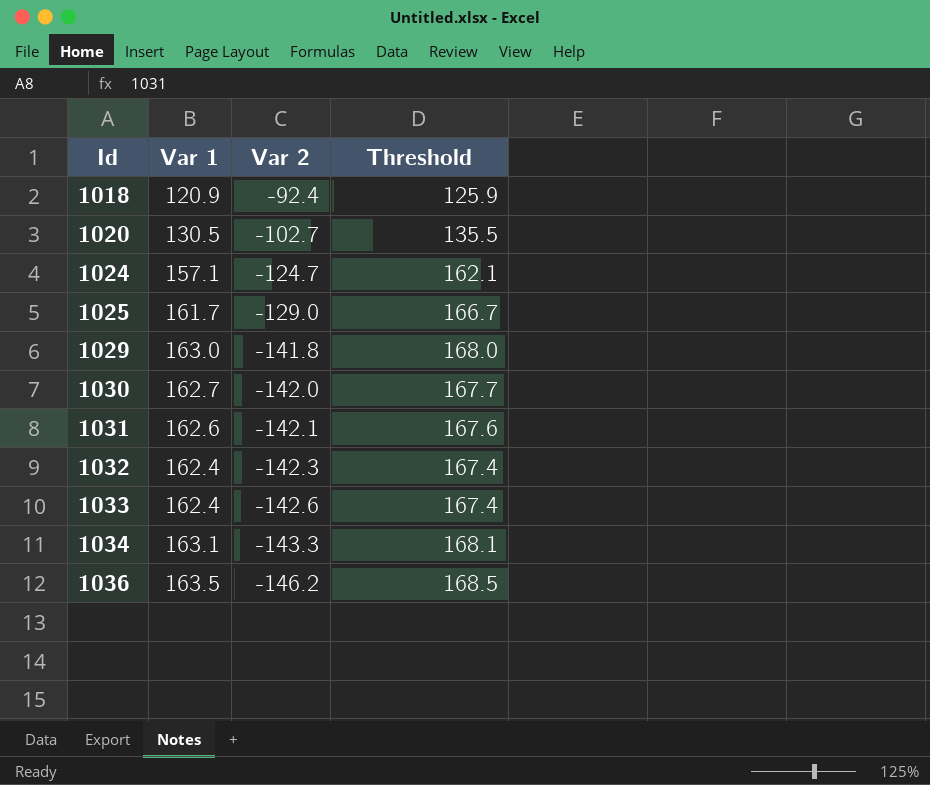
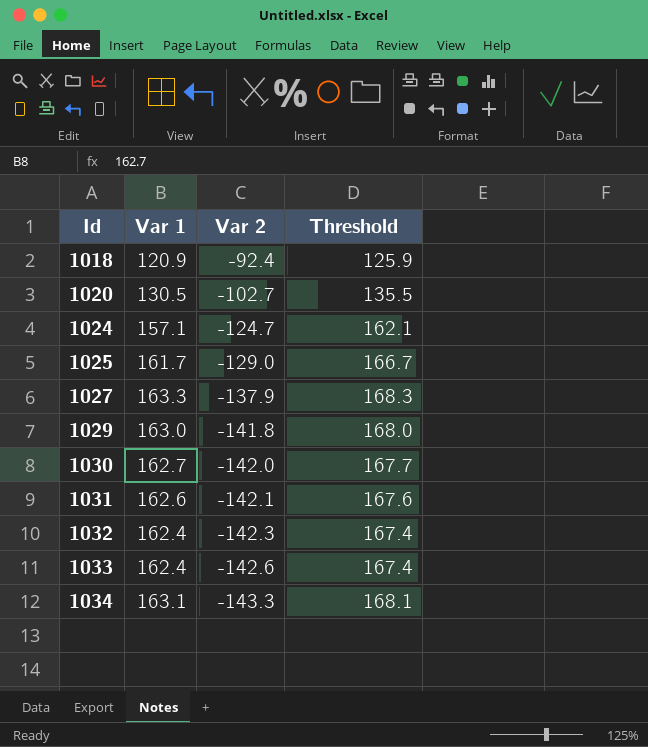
row 1036: 163.5 | -146.2 | 168.5 -> none
row 1027: none -> 163.3 | -137.9 | 168.3

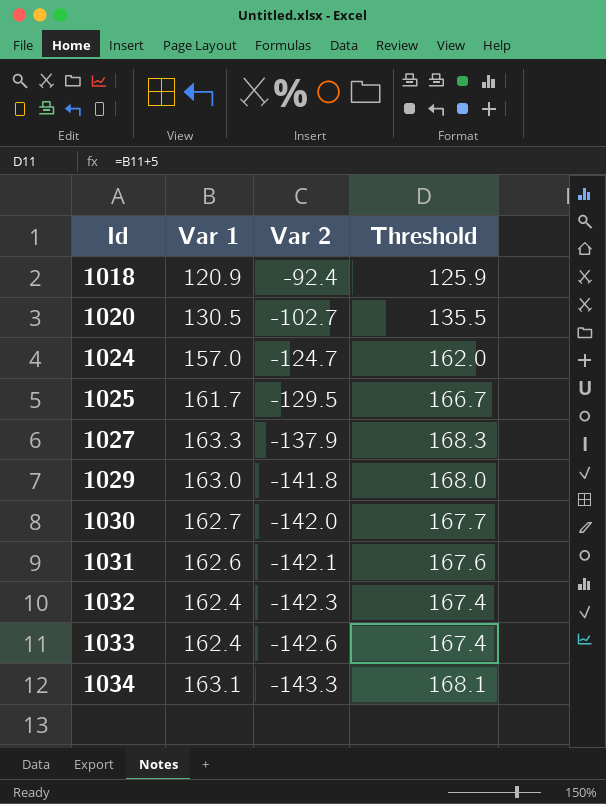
1024 | Var 1: 157.1 -> 157.0
1024 | Threshold: 162.1 -> 162.0
1025 | Var 2: -129.0 -> -129.5

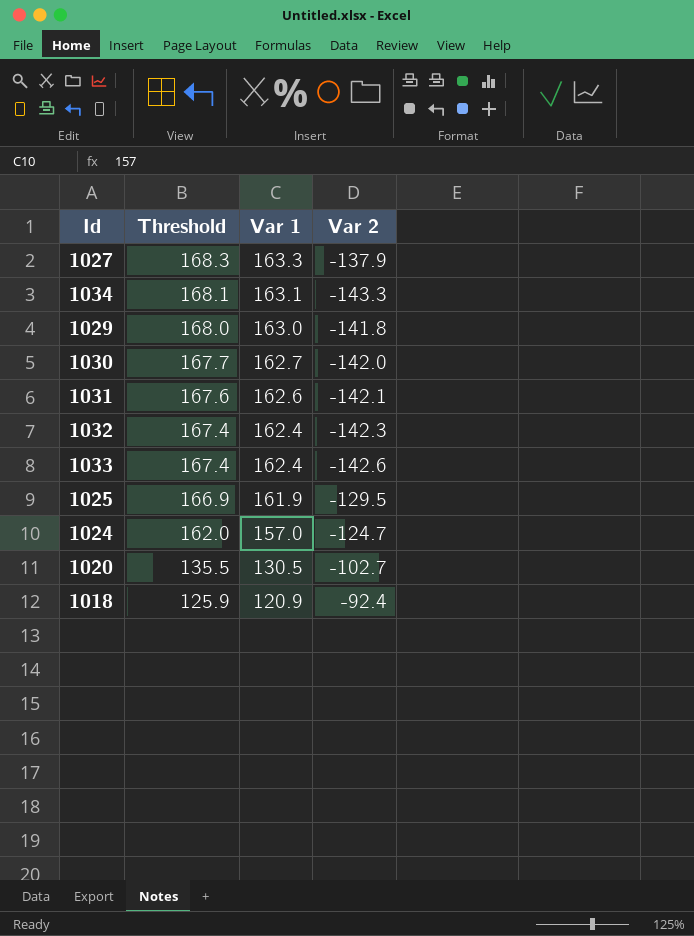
row order: Id ascending -> Threshold descending
column Threshold | position: 4 -> 2
1025 | Threshold: 166.7 -> 166.9
1025 | Var 1: 161.7 -> 161.9

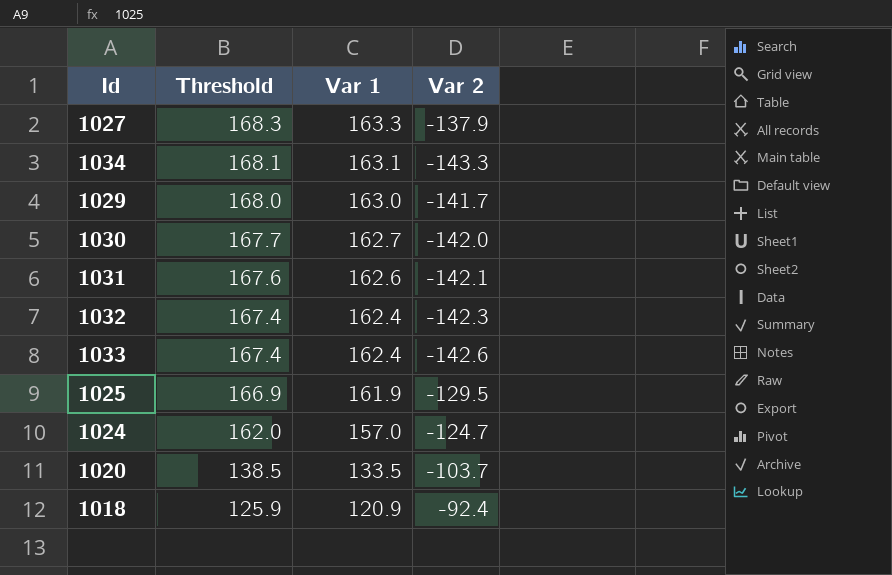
1029 | Var 2: -141.8 -> -141.7
1020 | Threshold: 135.5 -> 138.5
1020 | Var 1: 130.5 -> 133.5
1020 | Var 2: -102.7 -> -103.7

